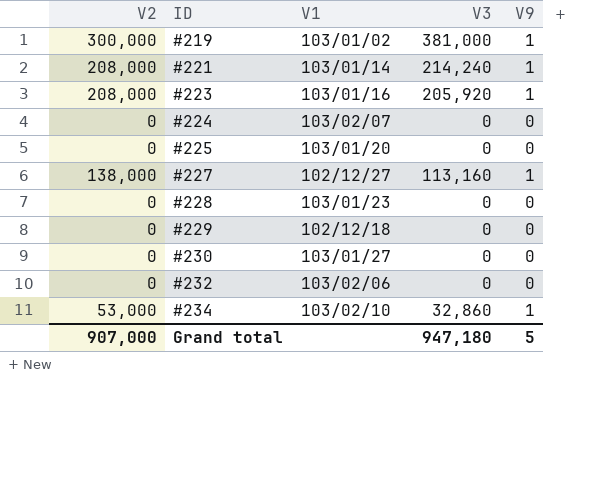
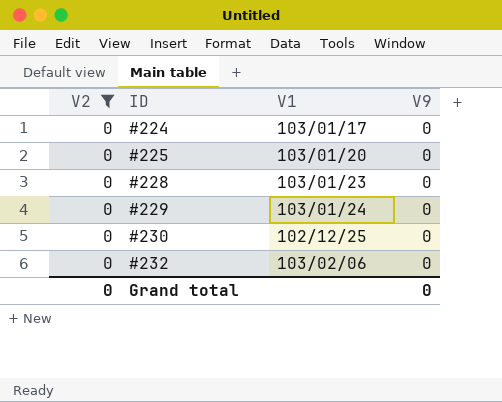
filter: none -> V2 = 0
column V3 | position: 4 -> none
#224 | V1: 103/02/07 -> 103/01/17
#229 | V1: 102/12/18 -> 103/01/24
#230 | V1: 103/01/27 -> 102/12/25
Grand total | V2: 907,000 -> 0
Grand total | V9: 5 -> 0

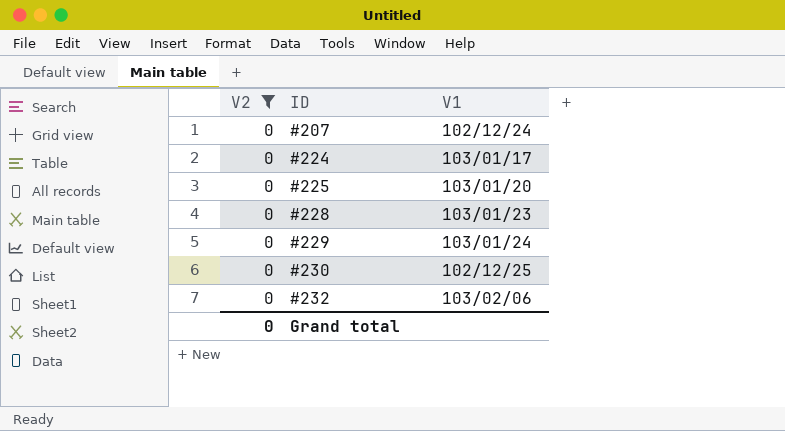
column V9 | position: 4 -> none
row #207: none -> 0 | 102/12/24

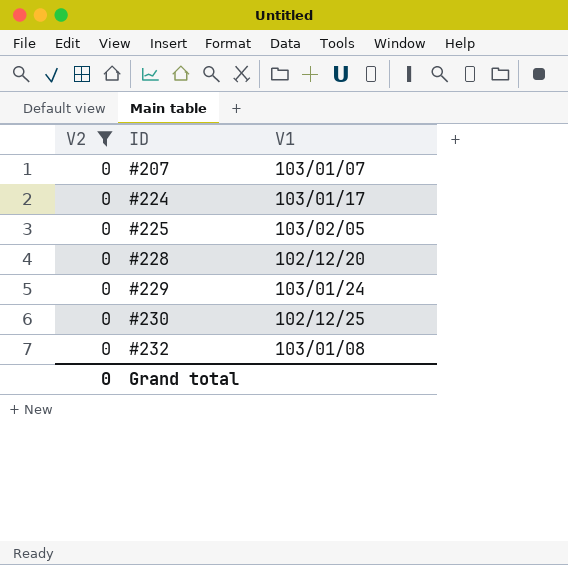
#207 | V1: 102/12/24 -> 103/01/07
#225 | V1: 103/01/20 -> 103/02/05
#228 | V1: 103/01/23 -> 102/12/20
#232 | V1: 103/02/06 -> 103/01/08

